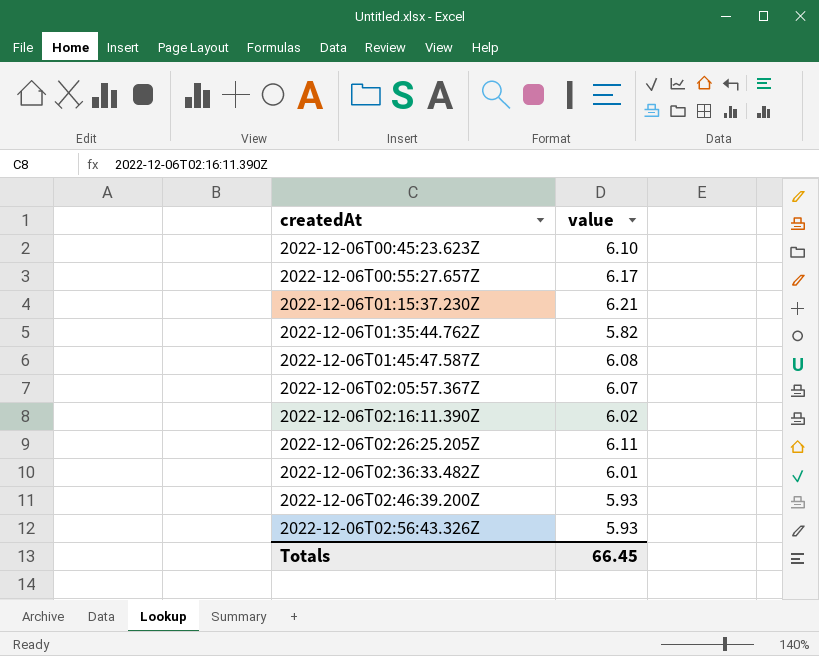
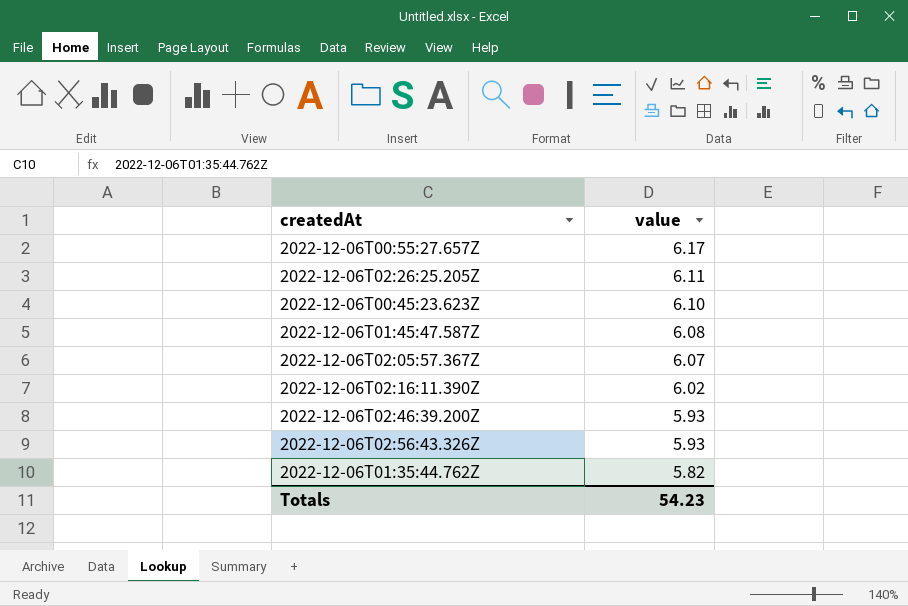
row order: createdAt ascending -> value descending
row 2022-12-06T01:15:37.230Z: 6.21 -> none
row 2022-12-06T02:36:33.482Z: 6.01 -> none
Totals | value: 66.45 -> 54.23

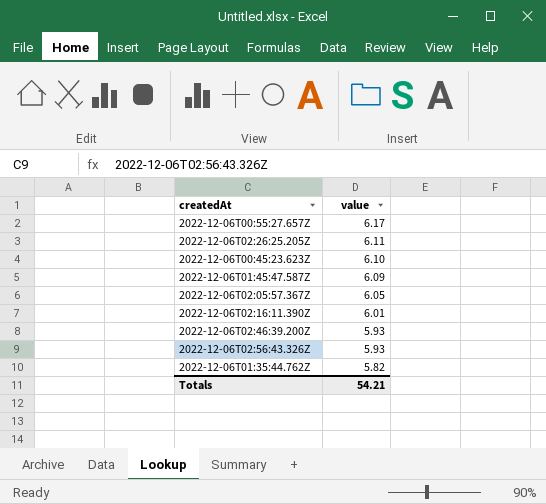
2022-12-06T01:45:47.587Z | value: 6.08 -> 6.09
2022-12-06T02:05:57.367Z | value: 6.07 -> 6.05
2022-12-06T02:16:11.390Z | value: 6.02 -> 6.01
Totals | value: 54.23 -> 54.21

